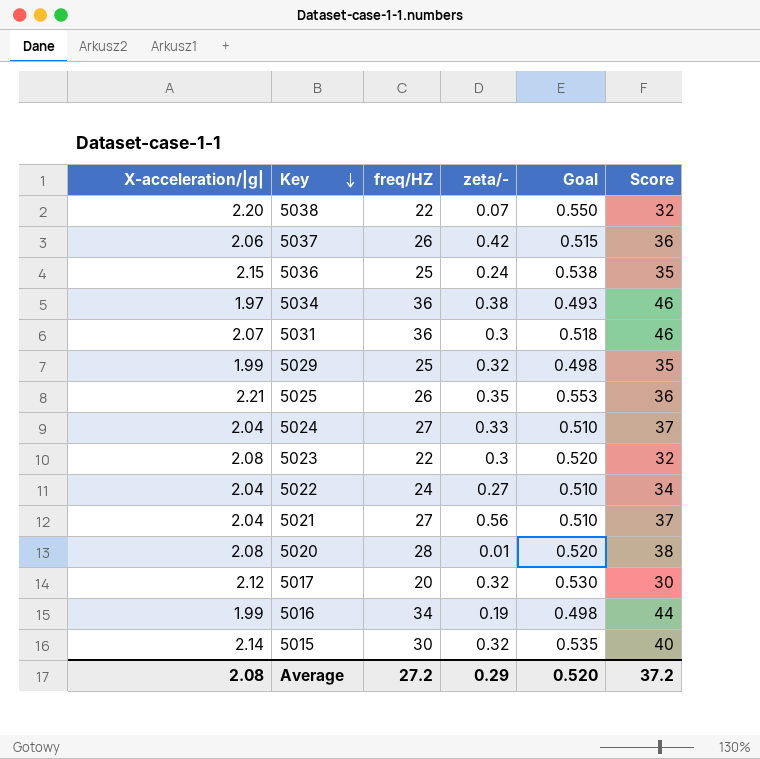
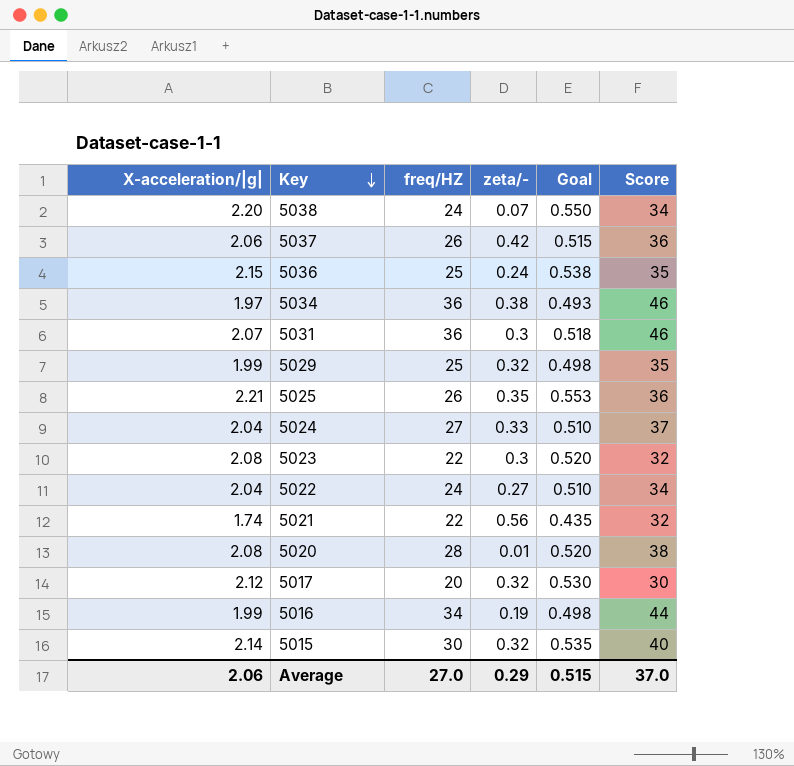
5038 | freq/HZ: 22 -> 24
5038 | Score: 32 -> 34
5021 | X-acceleration/|g|: 2.04 -> 1.74
5021 | freq/HZ: 27 -> 22
5021 | Goal: 0.510 -> 0.435
5021 | Score: 37 -> 32
Average | X-acceleration/|g|: 2.08 -> 2.06
Average | freq/HZ: 27.2 -> 27.0
Average | Goal: 0.520 -> 0.515
Average | Score: 37.2 -> 37.0

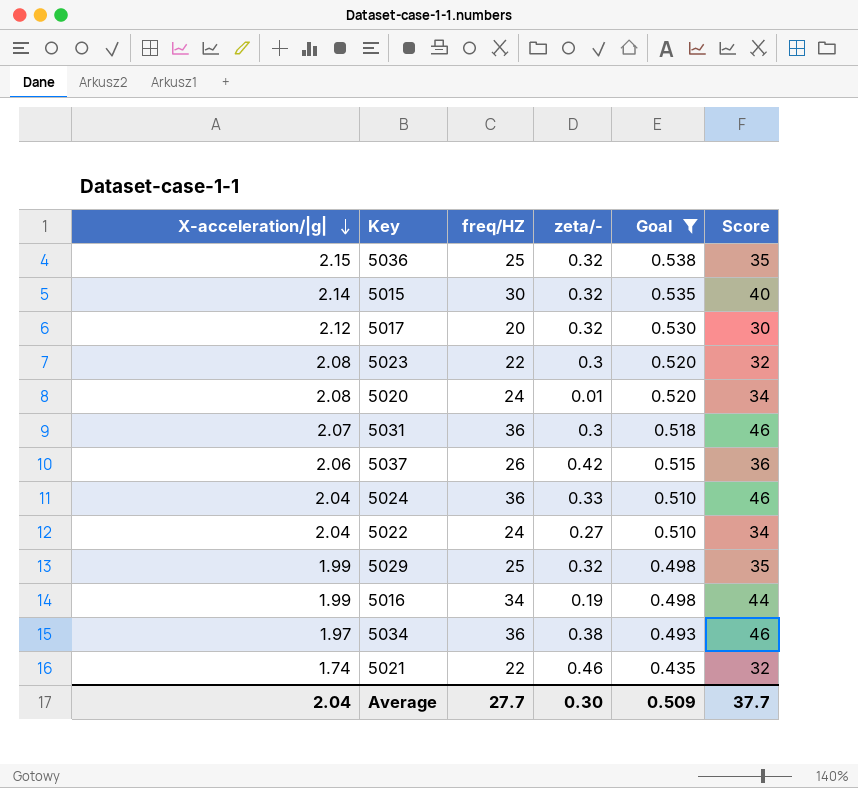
filter: none -> Goal <= 0.538
row order: Key descending -> X-acceleration/|g| descending
5036 | zeta/-: 0.24 -> 0.32
5020 | freq/HZ: 28 -> 24
5020 | Score: 38 -> 34
5024 | freq/HZ: 27 -> 36
5024 | Score: 37 -> 46
5021 | zeta/-: 0.56 -> 0.46
Average | X-acceleration/|g|: 2.06 -> 2.04
Average | freq/HZ: 27.0 -> 27.7
Average | zeta/-: 0.29 -> 0.30
Average | Goal: 0.515 -> 0.509
Average | Score: 37.0 -> 37.7

